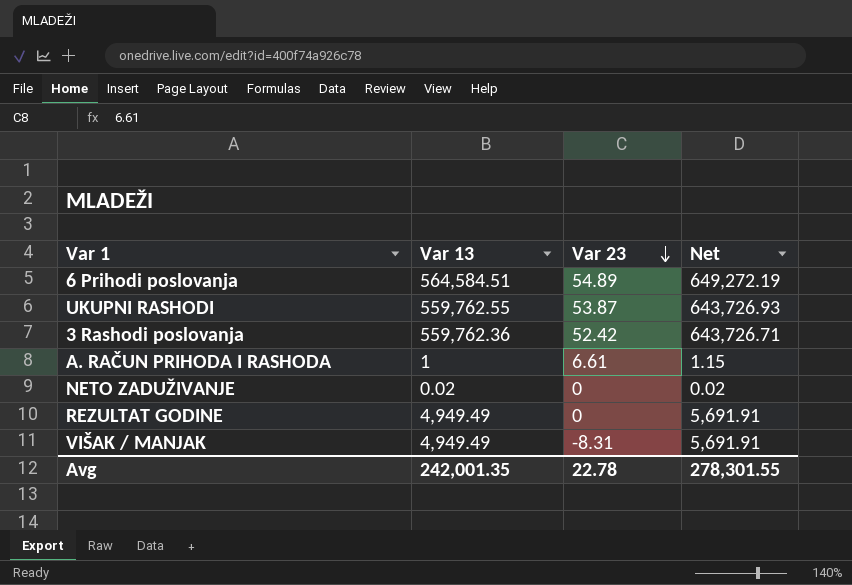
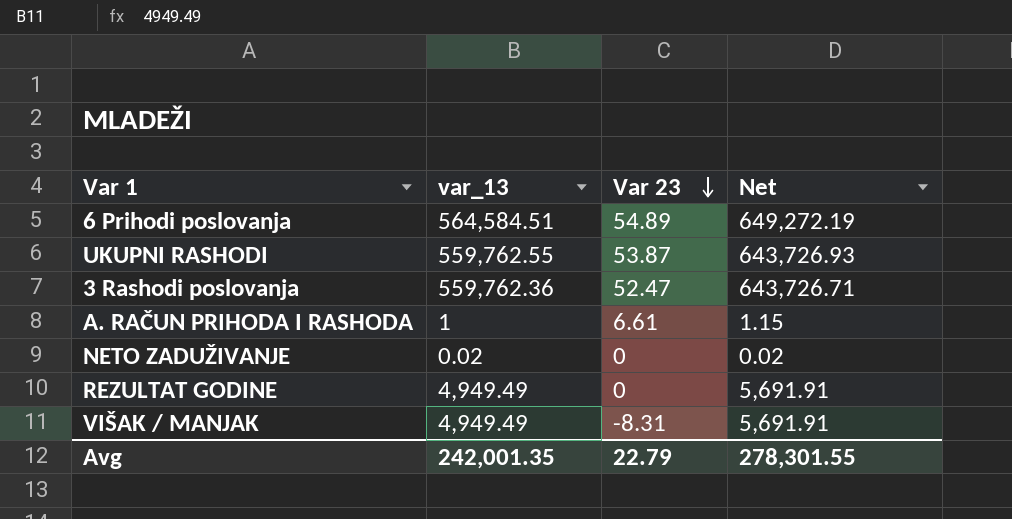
column name: Var 13 -> var_13
3 Rashodi poslovanja | Var 23: 52.42 -> 52.47
Avg | Var 23: 22.78 -> 22.79

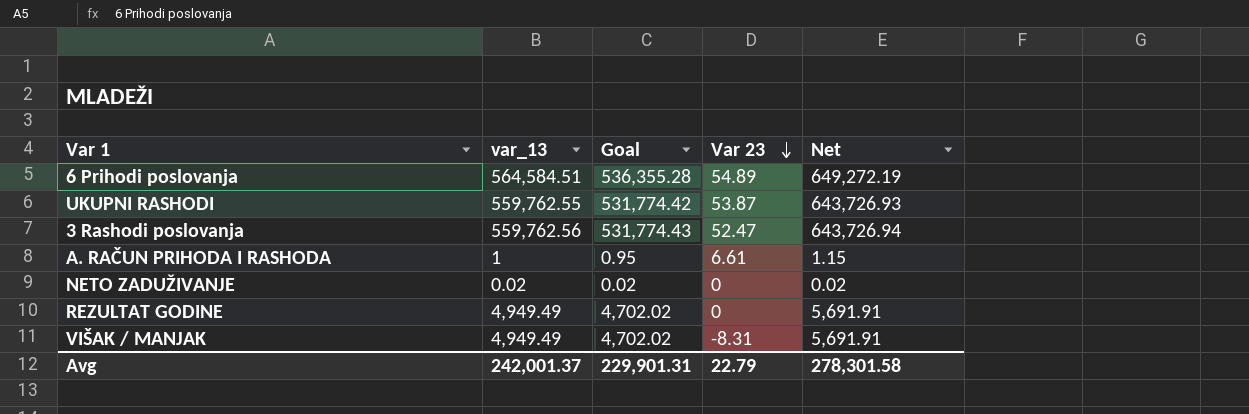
column Goal | formula: none -> [var_13] * 0.95
3 Rashodi poslovanja | var_13: 559,762.36 -> 559,762.56
3 Rashodi poslovanja | Net: 643,726.71 -> 643,726.94
Avg | var_13: 242,001.35 -> 242,001.37
Avg | Net: 278,301.55 -> 278,301.58

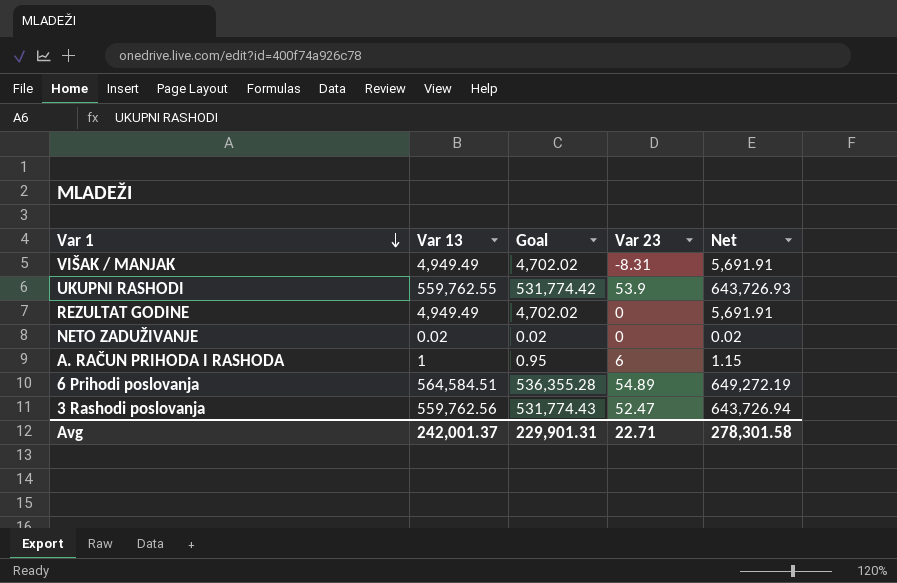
row order: Var 23 descending -> Var 1 descending
column name: var_13 -> Var 13
UKUPNI RASHODI | Var 23: 53.87 -> 53.9
A. RAČUN PRIHODA I RASHODA | Var 23: 6.61 -> 6
Avg | Var 23: 22.79 -> 22.71

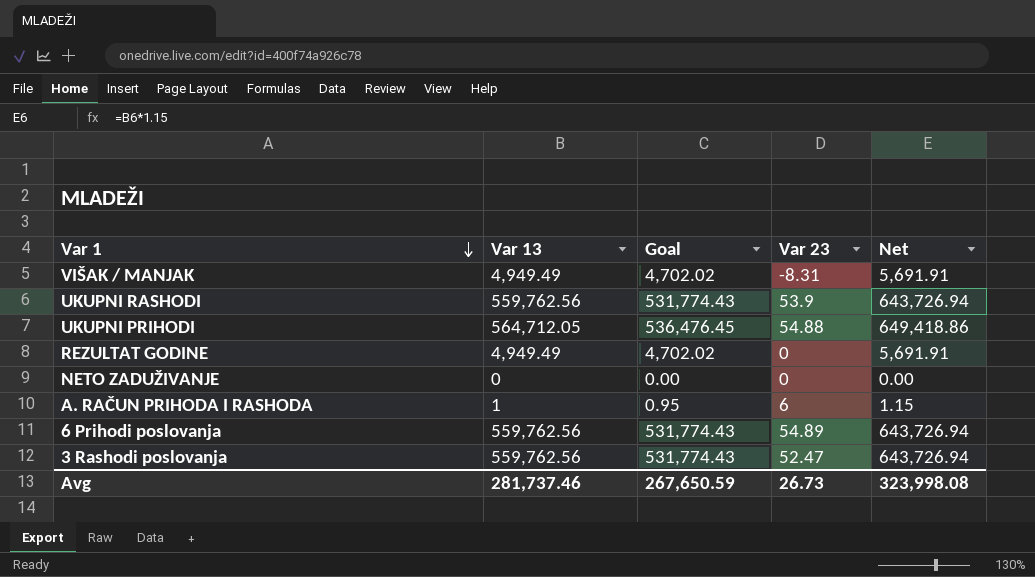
UKUPNI RASHODI | Var 13: 559,762.55 -> 559,762.56
UKUPNI RASHODI | Goal: 531,774.42 -> 531,774.43
UKUPNI RASHODI | Net: 643,726.93 -> 643,726.94
row UKUPNI PRIHODI: none -> 564,712.05 | 536,476.45 | 54.88 | 649,418.86
NETO ZADUŽIVANJE | Var 13: 0.02 -> 0
NETO ZADUŽIVANJE | Goal: 0.02 -> 0.00
NETO ZADUŽIVANJE | Net: 0.02 -> 0.00
6 Prihodi poslovanja | Var 13: 564,584.51 -> 559,762.56
6 Prihodi poslovanja | Goal: 536,355.28 -> 531,774.43
6 Prihodi poslovanja | Net: 649,272.19 -> 643,726.94
Avg | Var 13: 242,001.37 -> 281,737.46
Avg | Goal: 229,901.31 -> 267,650.59
Avg | Var 23: 22.71 -> 26.73
Avg | Net: 278,301.58 -> 323,998.08

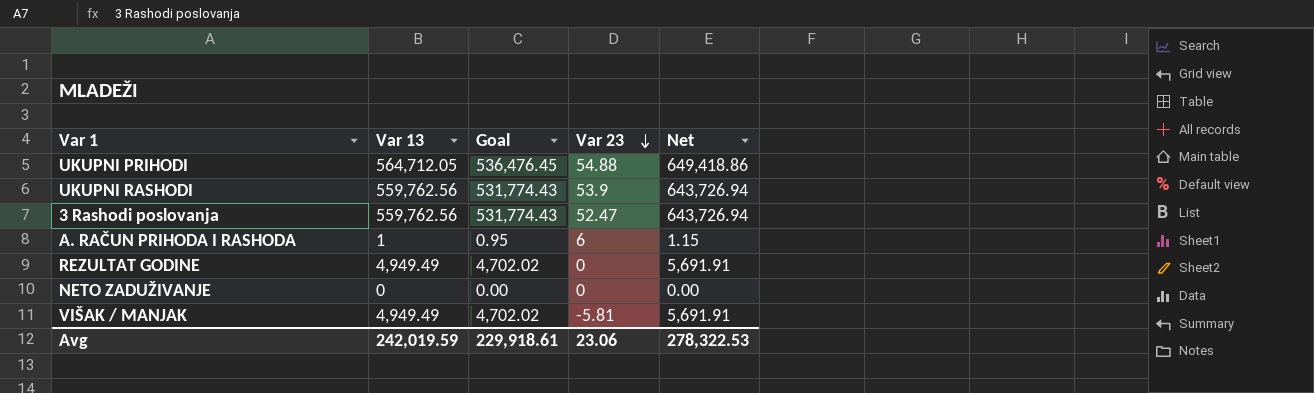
row order: Var 1 descending -> Var 23 descending
row 6 Prihodi poslovanja: 559,762.56 | 531,774.43 | 54.89 | 643,726.94 -> none
VIŠAK / MANJAK | Var 23: -8.31 -> -5.81
Avg | Var 13: 281,737.46 -> 242,019.59
Avg | Goal: 267,650.59 -> 229,918.61
Avg | Var 23: 26.73 -> 23.06
Avg | Net: 323,998.08 -> 278,322.53

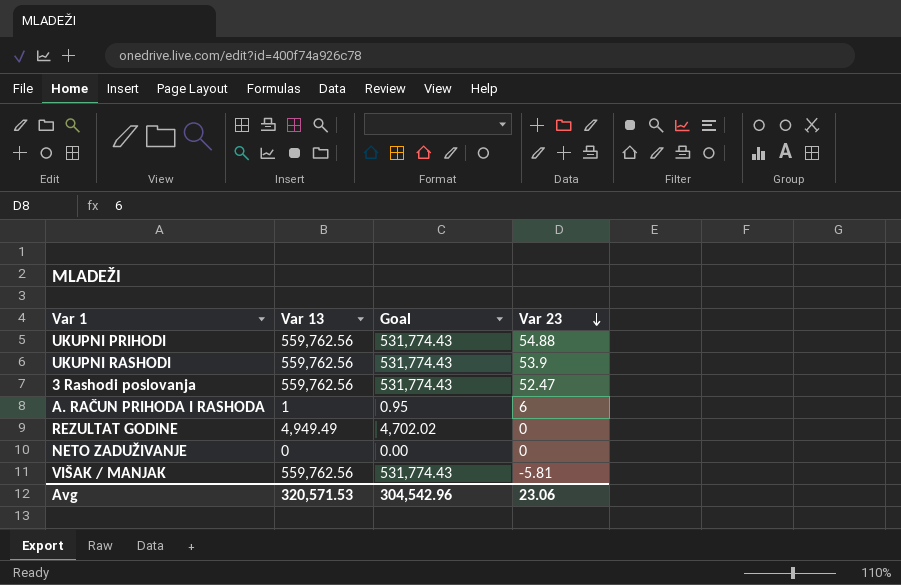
column Net | formula: [Var 13] * 1.15 -> none
UKUPNI PRIHODI | Var 13: 564,712.05 -> 559,762.56
UKUPNI PRIHODI | Goal: 536,476.45 -> 531,774.43
VIŠAK / MANJAK | Var 13: 4,949.49 -> 559,762.56
VIŠAK / MANJAK | Goal: 4,702.02 -> 531,774.43
Avg | Var 13: 242,019.59 -> 320,571.53
Avg | Goal: 229,918.61 -> 304,542.96

